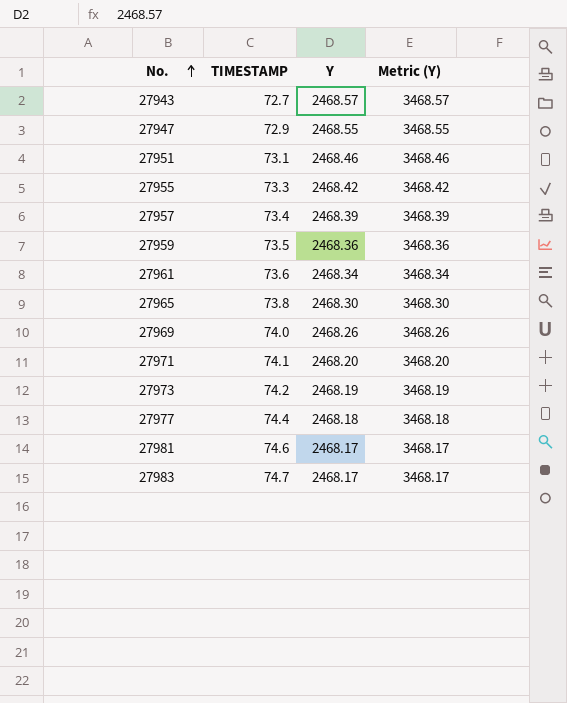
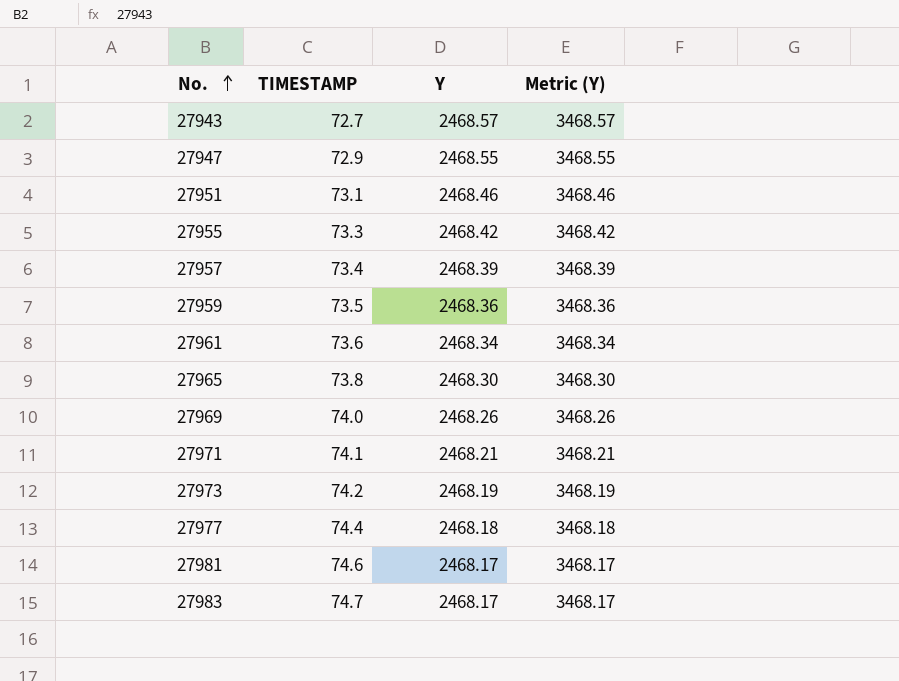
27971 | Y: 2468.20 -> 2468.21
27971 | Metric (Y): 3468.20 -> 3468.21

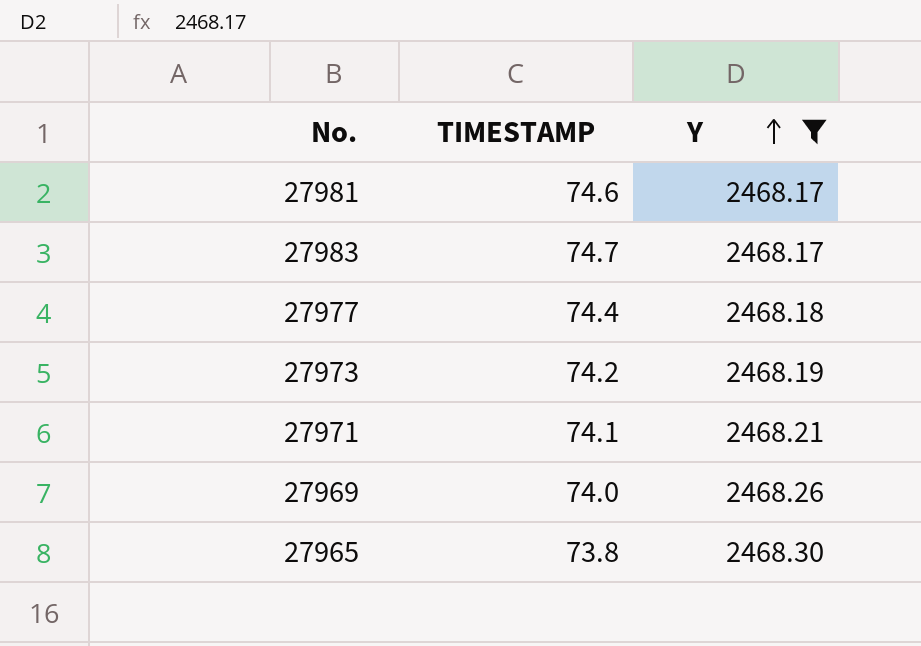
filter: none -> Y <= 2468.30
row order: No. ascending -> Y ascending
column Metric (Y) | formula: [Y] + 1000 -> none

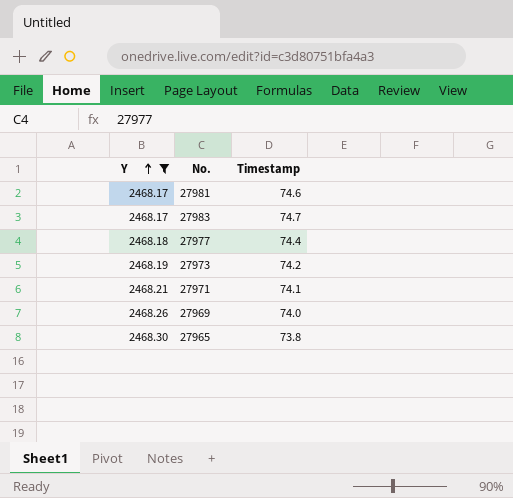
column Y | position: 3 -> 1
column name: TIMESTAMP -> Timestamp

